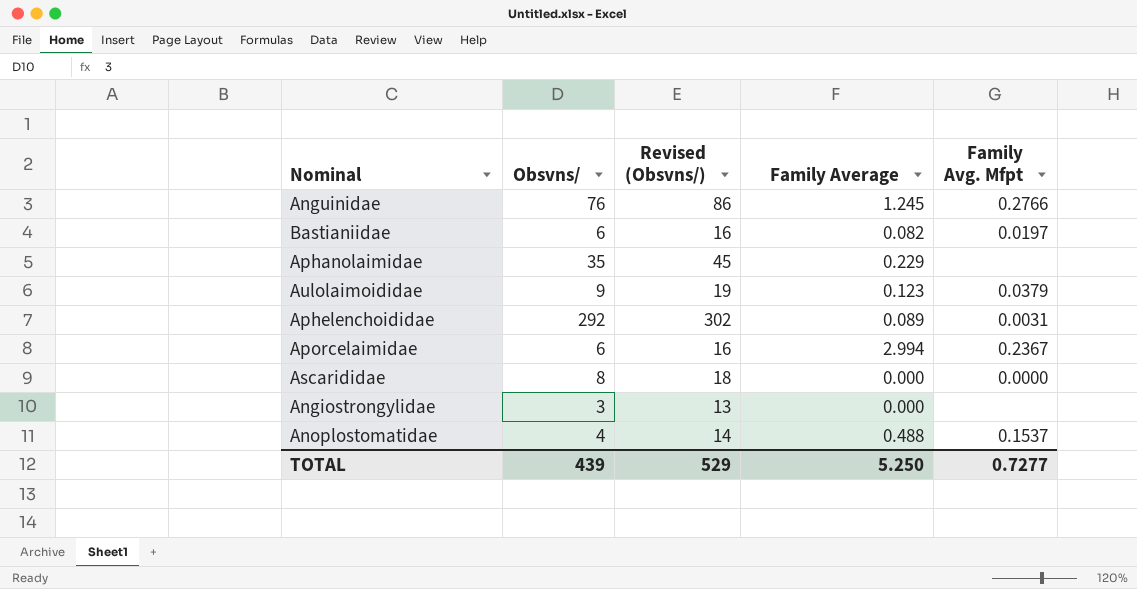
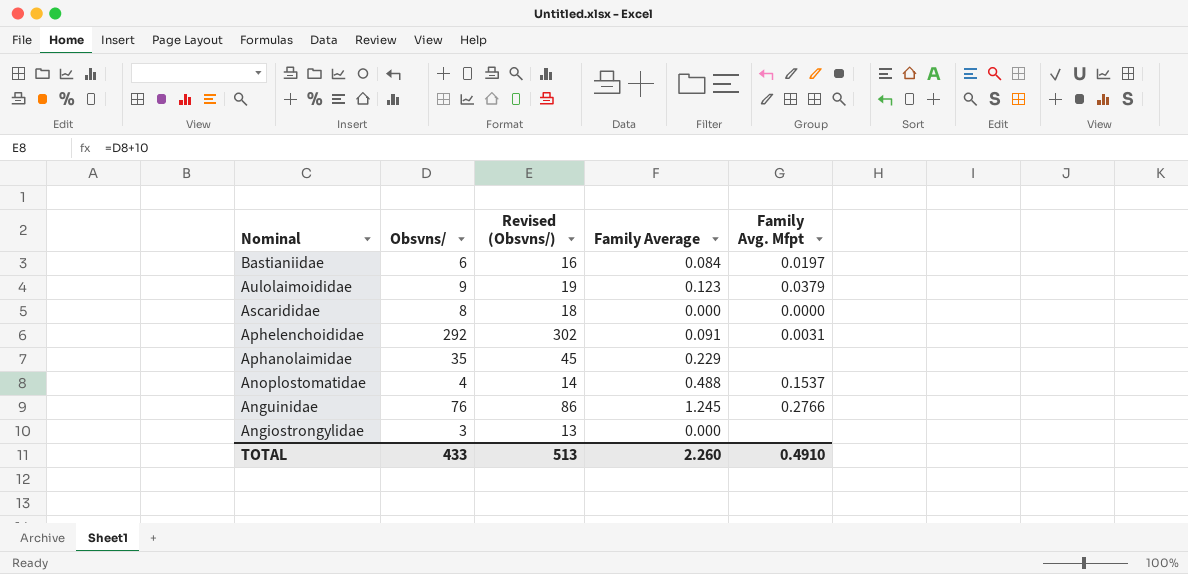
row order: none -> Nominal descending
row Aporcelaimidae: 6 | 16 | 2.994 | 0.2367 -> none
Bastianiidae | Family Average: 0.082 -> 0.084
Aphelenchoididae | Family Average: 0.089 -> 0.091
TOTAL | Obsvns/: 439 -> 433
TOTAL | Revised (Obsvns/): 529 -> 513
TOTAL | Family Average: 5.250 -> 2.260
TOTAL | Family Avg. Mfpt: 0.7277 -> 0.4910

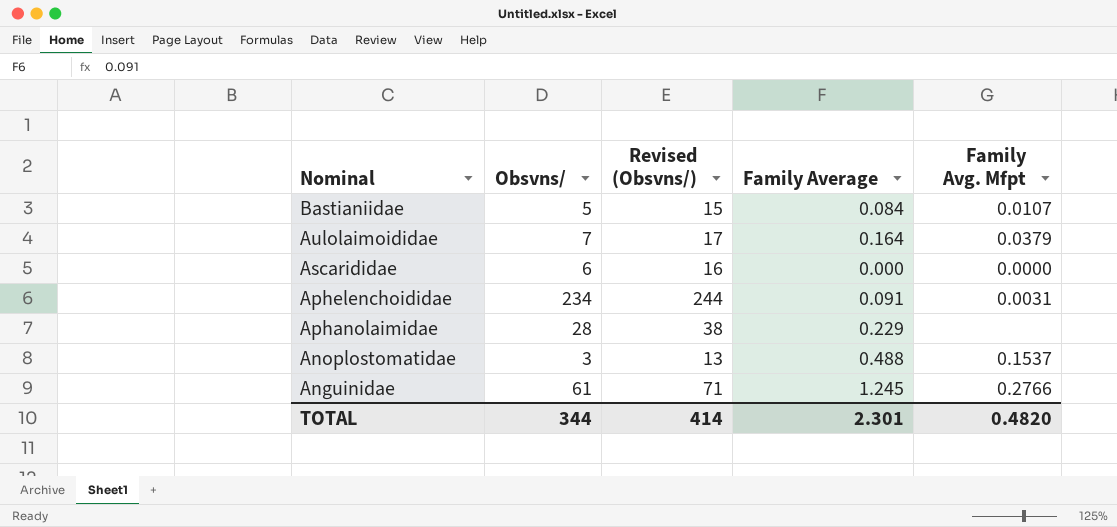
row Angiostrongylidae: 3 | 13 | 0.000 | none -> none
Bastianiidae | Obsvns/: 6 -> 5
Bastianiidae | Revised (Obsvns/): 16 -> 15
Bastianiidae | Family Avg. Mfpt: 0.0197 -> 0.0107
Aulolaimoididae | Obsvns/: 9 -> 7
Aulolaimoididae | Revised (Obsvns/): 19 -> 17
Aulolaimoididae | Family Average: 0.123 -> 0.164
Ascarididae | Obsvns/: 8 -> 6
Ascarididae | Revised (Obsvns/): 18 -> 16
Aphelenchoididae | Obsvns/: 292 -> 234
Aphelenchoididae | Revised (Obsvns/): 302 -> 244
Aphanolaimidae | Obsvns/: 35 -> 28
Aphanolaimidae | Revised (Obsvns/): 45 -> 38
Anoplostomatidae | Obsvns/: 4 -> 3
Anoplostomatidae | Revised (Obsvns/): 14 -> 13
Anguinidae | Obsvns/: 76 -> 61
Anguinidae | Revised (Obsvns/): 86 -> 71
TOTAL | Obsvns/: 433 -> 344
TOTAL | Revised (Obsvns/): 513 -> 414
TOTAL | Family Average: 2.260 -> 2.301
TOTAL | Family Avg. Mfpt: 0.4910 -> 0.4820

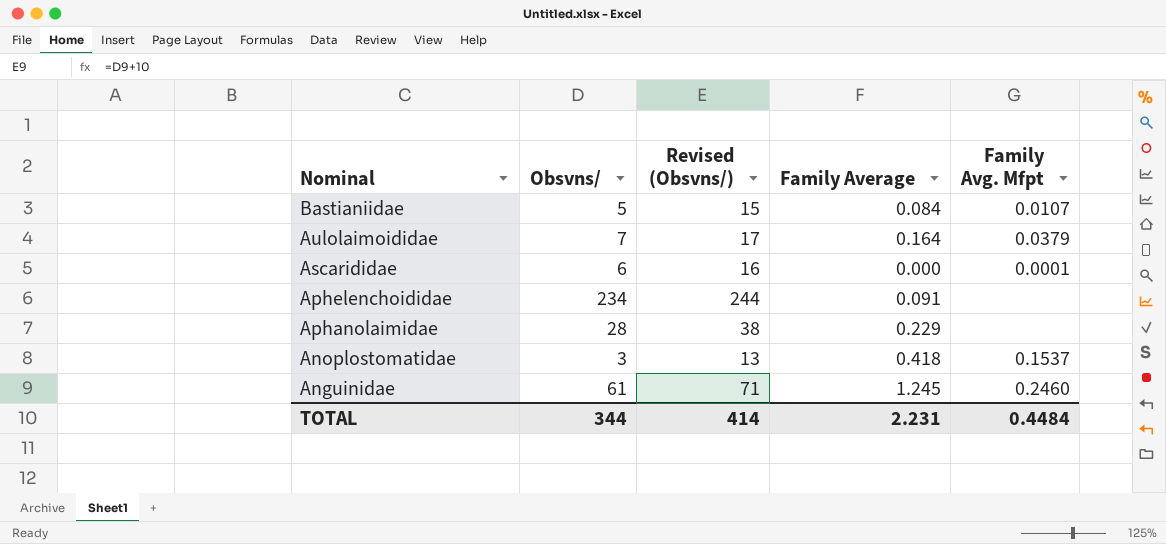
Ascarididae | Family Avg. Mfpt: 0.0000 -> 0.0001
Aphelenchoididae | Family Avg. Mfpt: 0.0031 -> none
Anoplostomatidae | Family Average: 0.488 -> 0.418
Anguinidae | Family Avg. Mfpt: 0.2766 -> 0.2460
TOTAL | Family Average: 2.301 -> 2.231
TOTAL | Family Avg. Mfpt: 0.4820 -> 0.4484

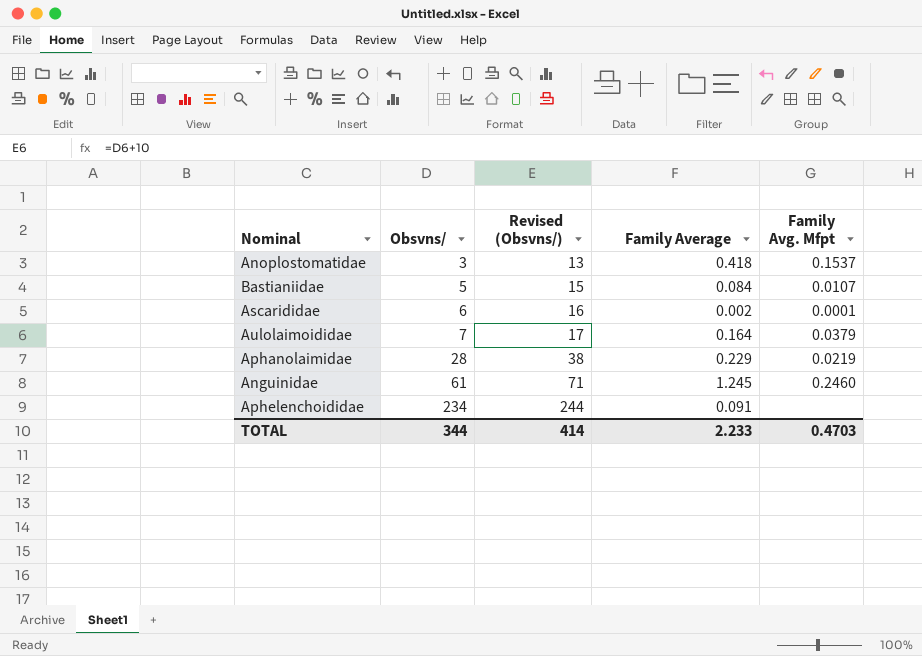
row order: Nominal descending -> Obsvns/ ascending
Ascarididae | Family Average: 0.000 -> 0.002
Aphanolaimidae | Family Avg. Mfpt: none -> 0.0219
TOTAL | Family Average: 2.231 -> 2.233
TOTAL | Family Avg. Mfpt: 0.4484 -> 0.4703

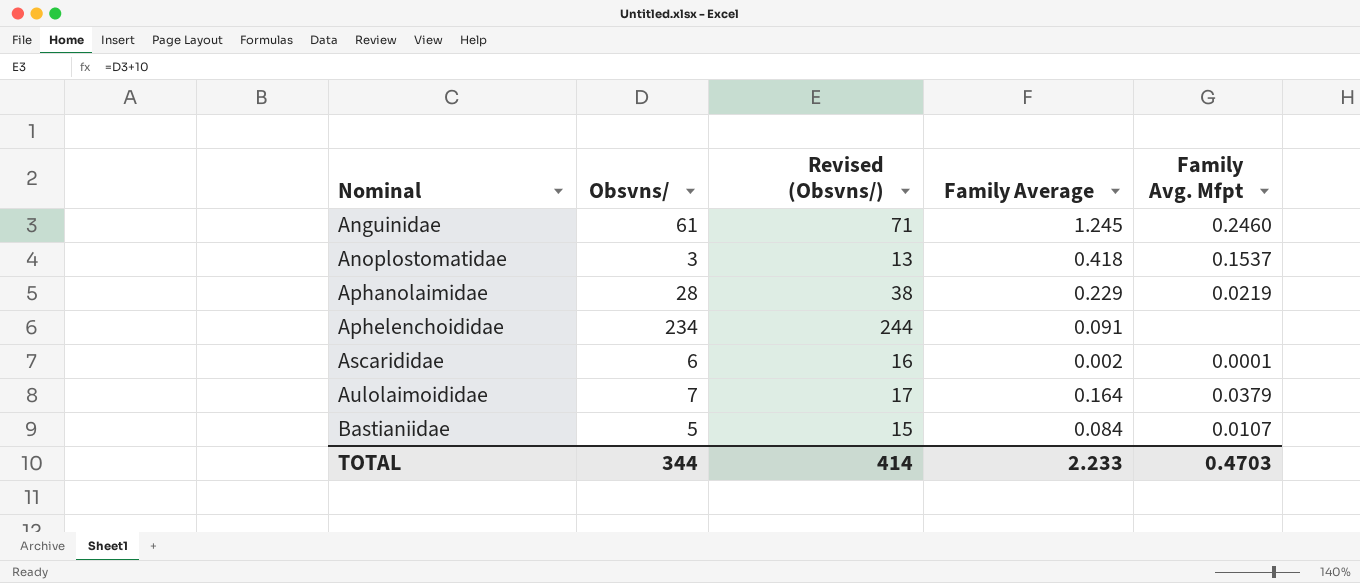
row order: Obsvns/ ascending -> Nominal ascending

